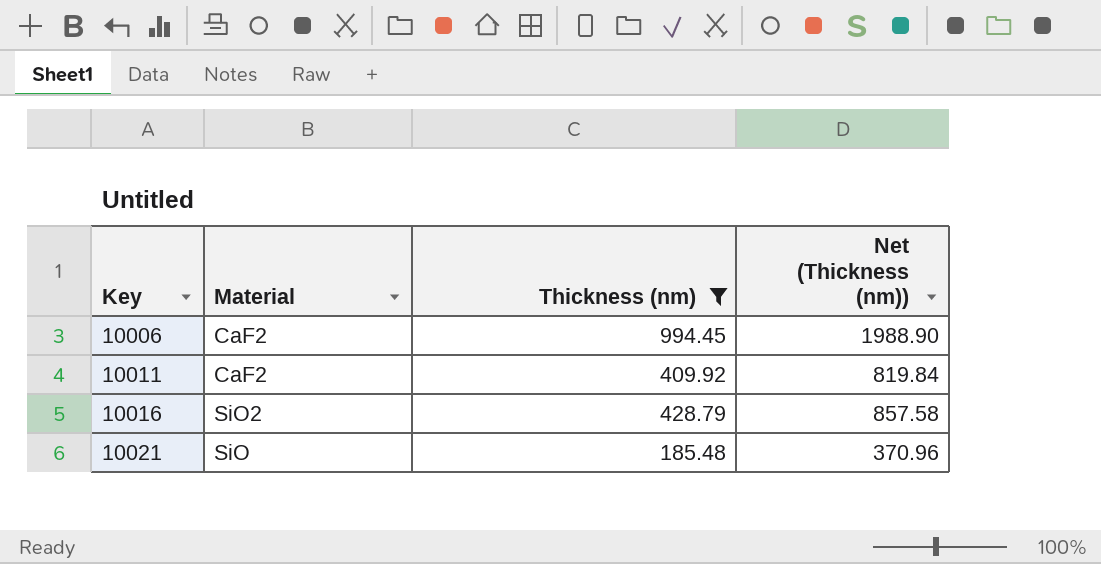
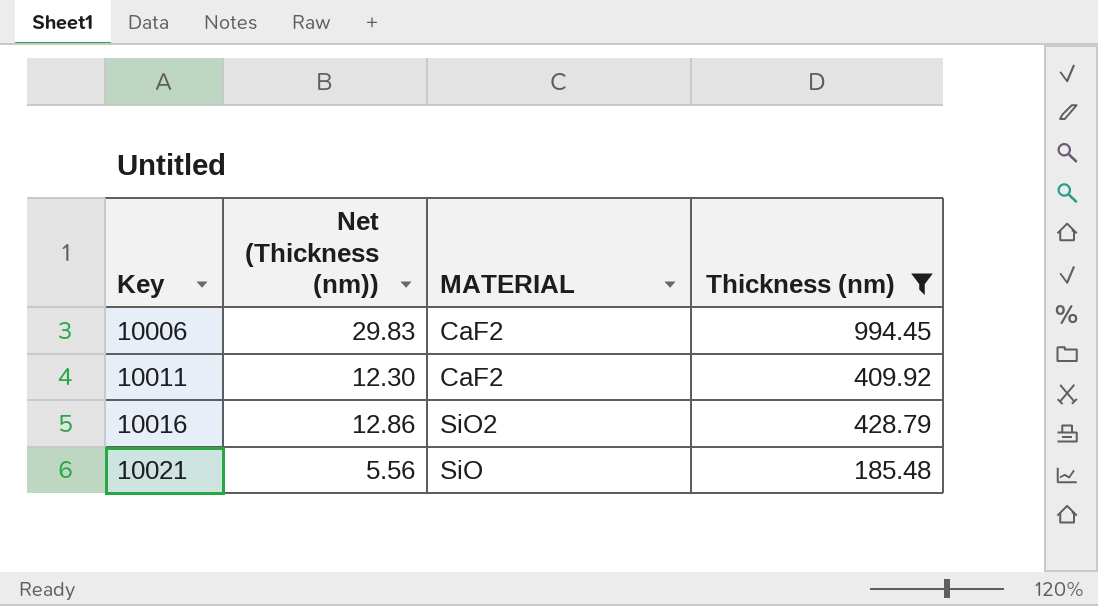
column Net (Thickness (nm)) | formula: [Thickness (nm)] * 2 -> [Thickness (nm)] * 0.03
column Net (Thickness (nm)) | position: 4 -> 2
column name: Material -> MATERIAL

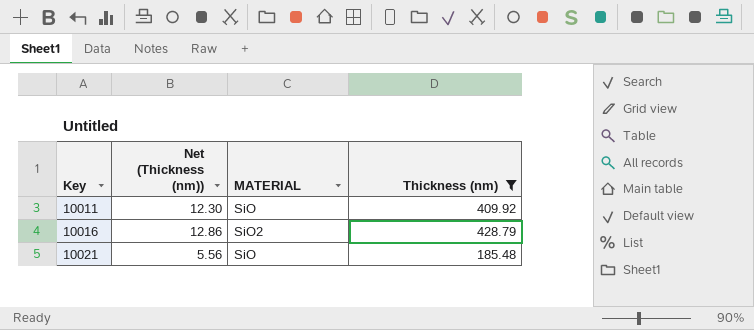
row 10006: 29.83 | CaF2 | 994.45 -> none
10011 | MATERIAL: CaF2 -> SiO

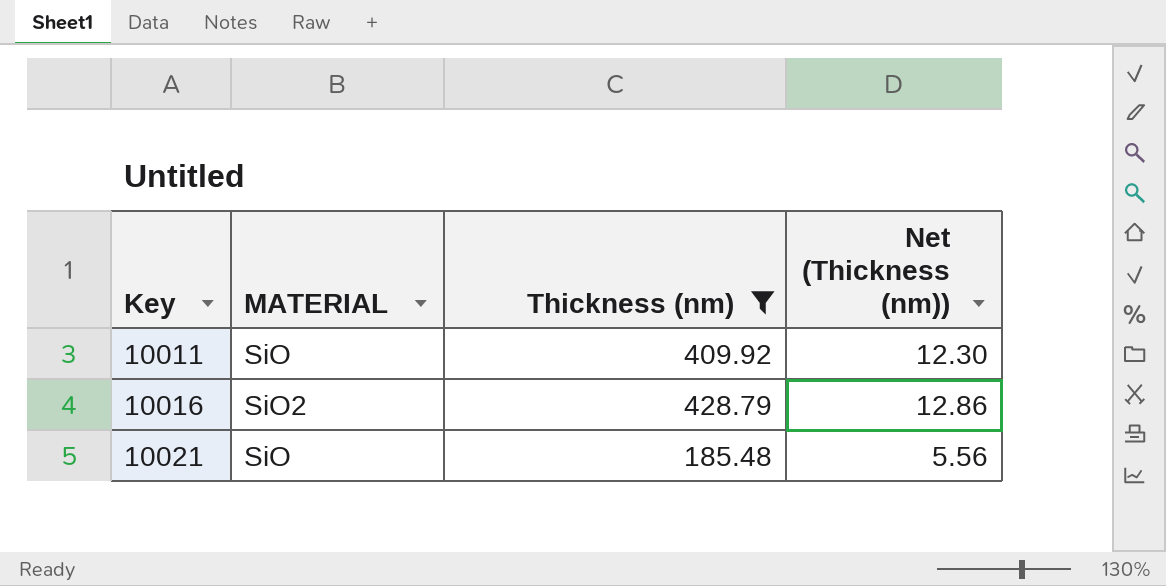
column Net (Thickness (nm)) | position: 2 -> 4

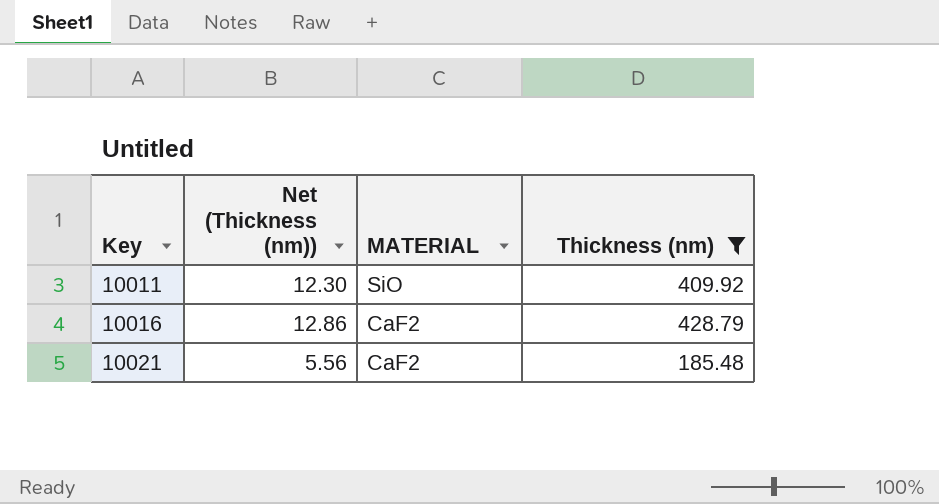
column Net (Thickness (nm)) | position: 4 -> 2
10016 | MATERIAL: SiO2 -> CaF2
10021 | MATERIAL: SiO -> CaF2

